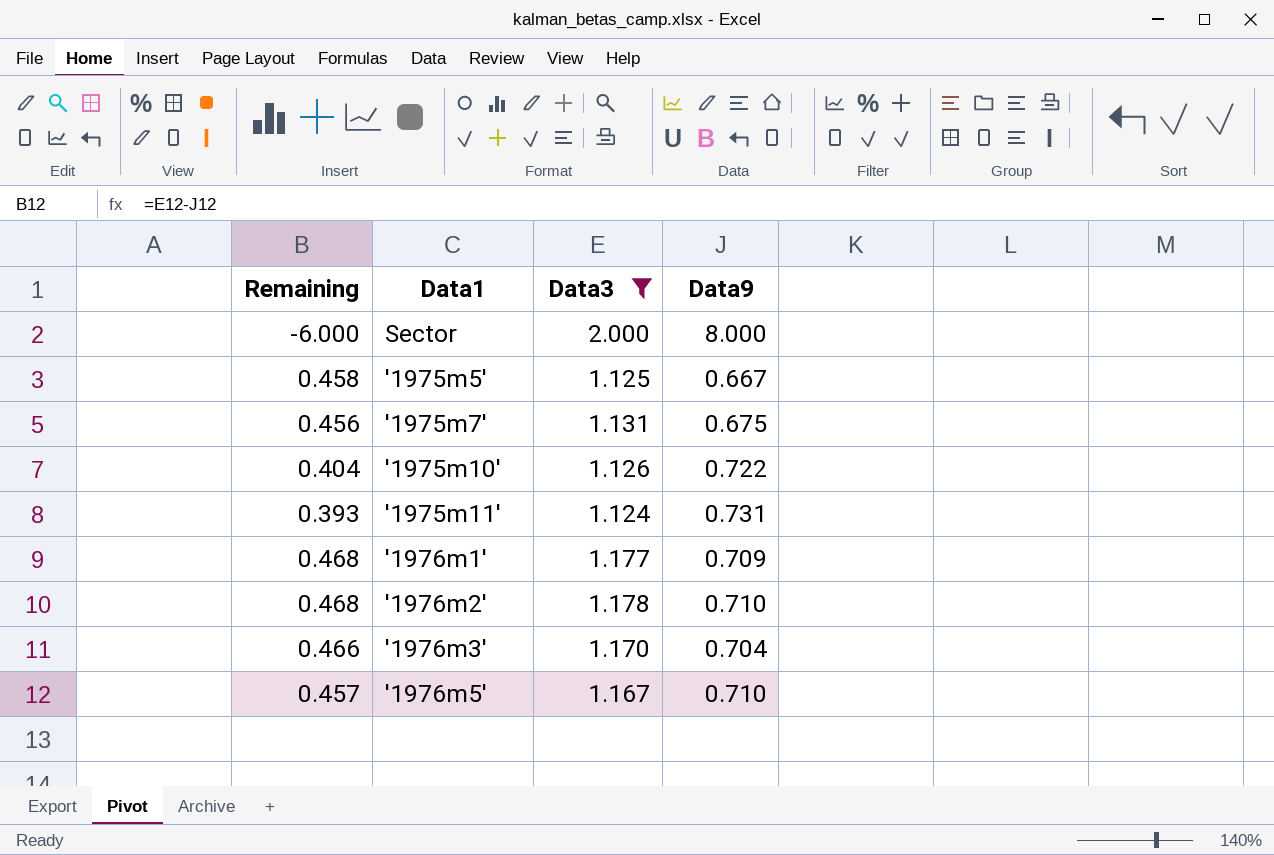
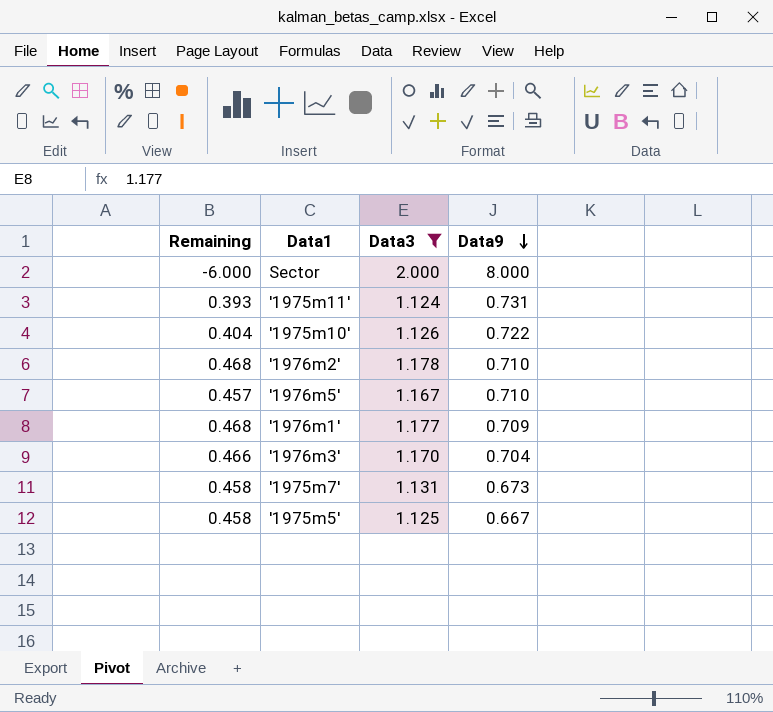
row order: none -> Data9 descending
'1975m7' | Remaining: 0.456 -> 0.458
'1975m7' | Data9: 0.675 -> 0.673

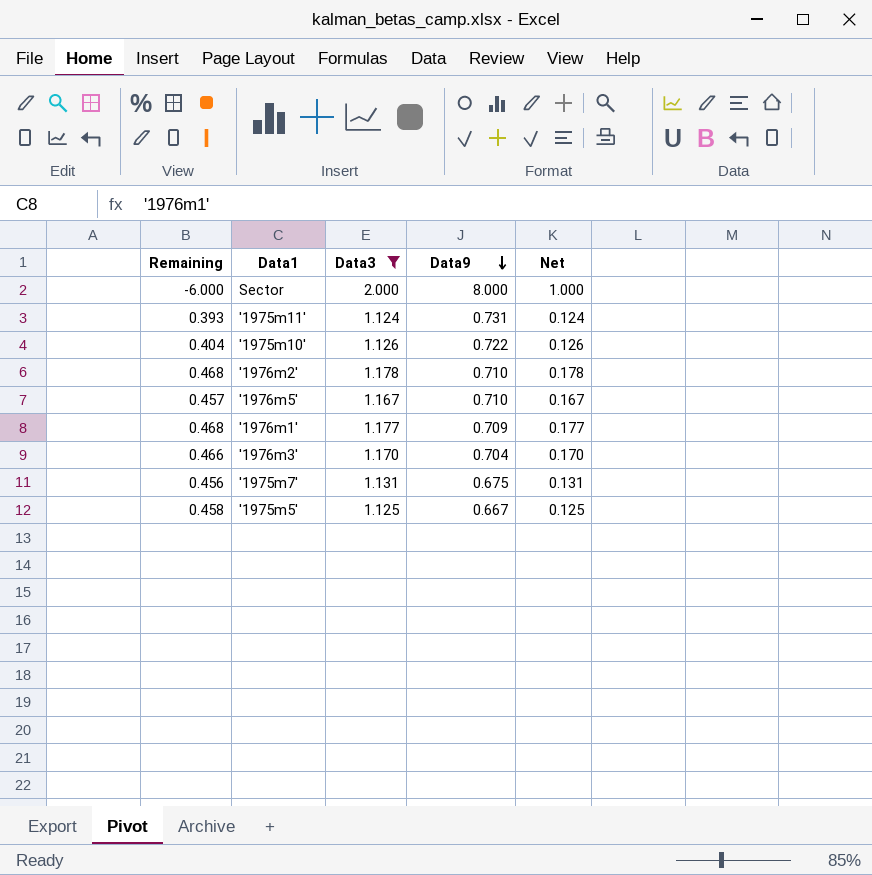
column Net | formula: none -> [Data3] - 1
'1975m7' | Remaining: 0.458 -> 0.456
'1975m7' | Data9: 0.673 -> 0.675

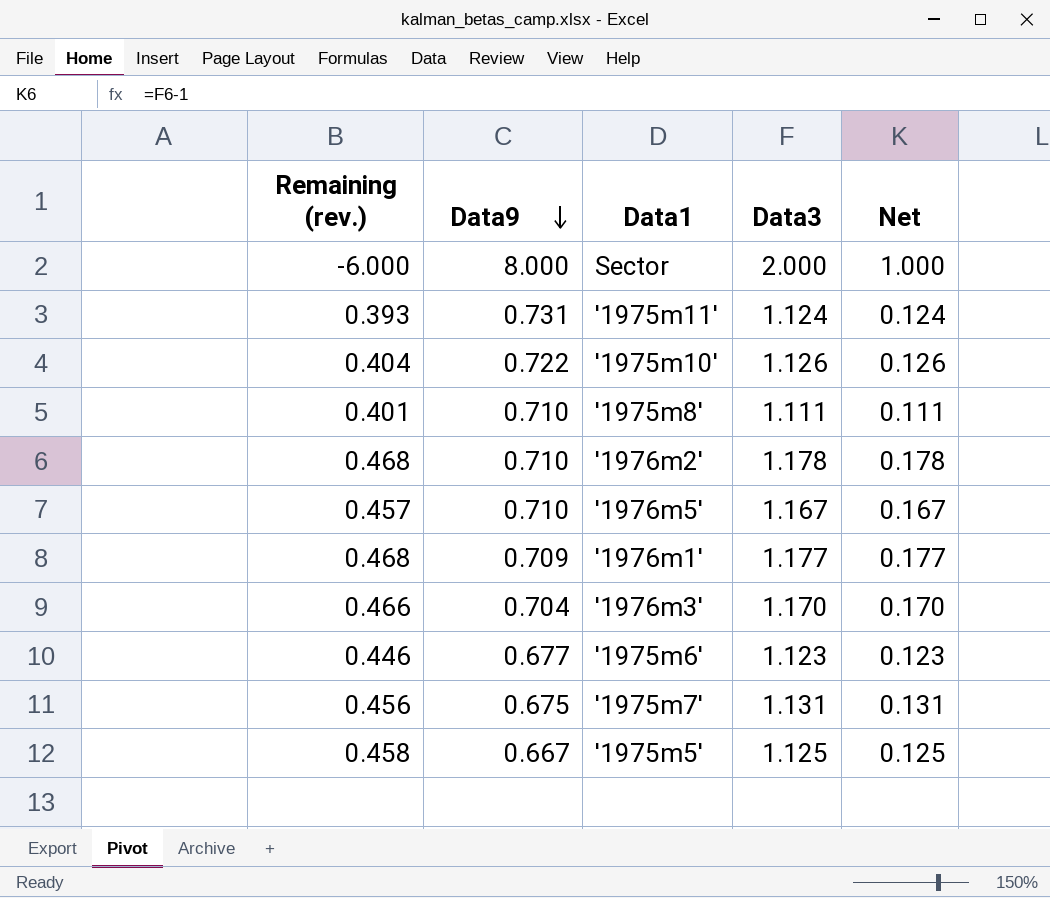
filter: Data3 >= 1.124 -> none
column name: Remaining -> Remaining (rev.)
column Data9 | position: 4 -> 2

